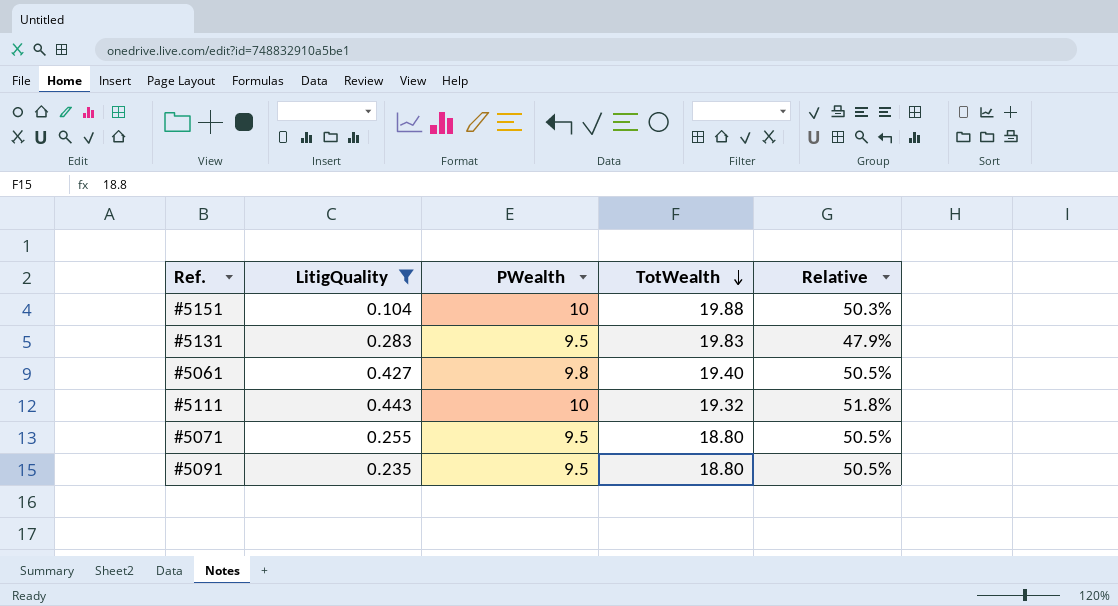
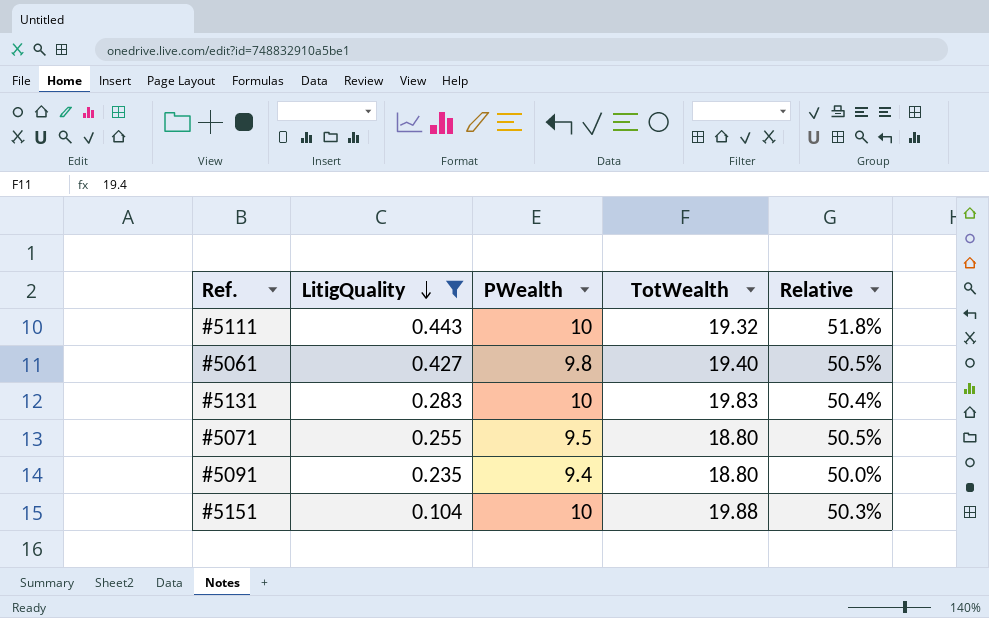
row order: TotWealth descending -> LitigQuality descending
#5131 | PWealth: 9.5 -> 10
#5131 | Relative: 47.9% -> 50.4%
#5091 | PWealth: 9.5 -> 9.4
#5091 | Relative: 50.5% -> 50.0%

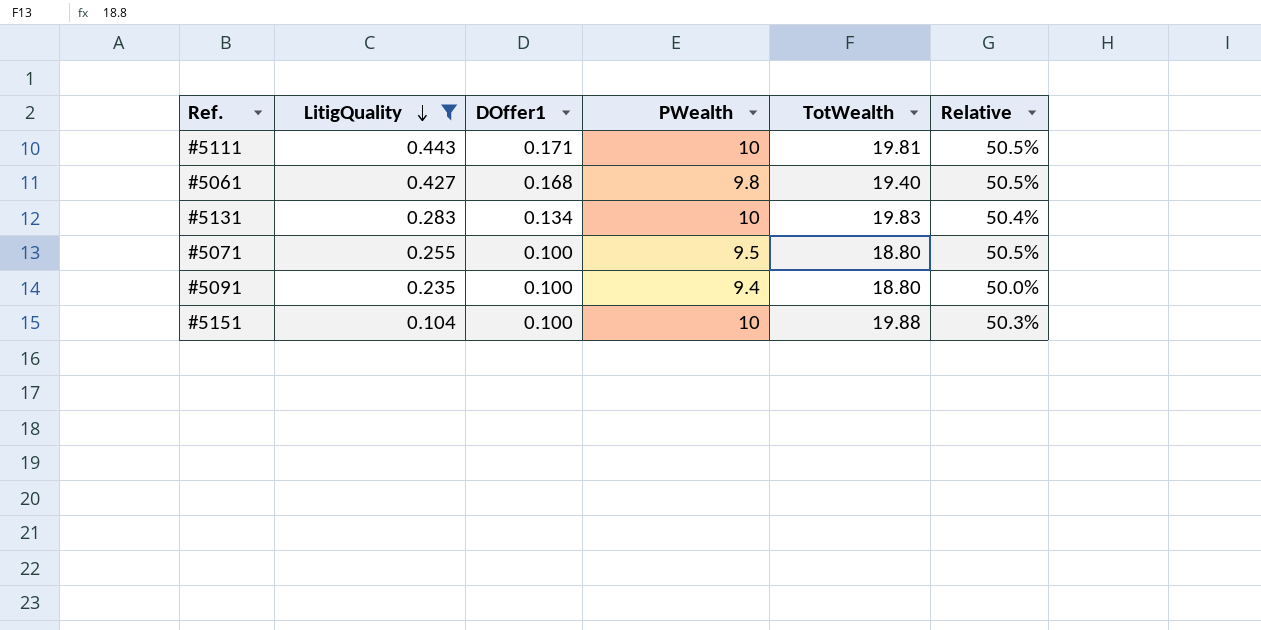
column DOffer1 | position: none -> 3
#5111 | TotWealth: 19.32 -> 19.81
#5111 | Relative: 51.8% -> 50.5%

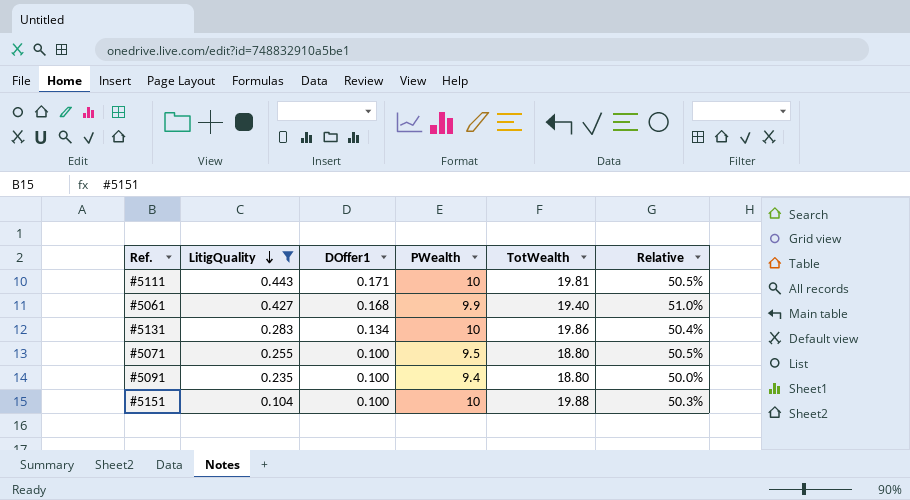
#5061 | PWealth: 9.8 -> 9.9
#5061 | Relative: 50.5% -> 51.0%
#5131 | TotWealth: 19.83 -> 19.86

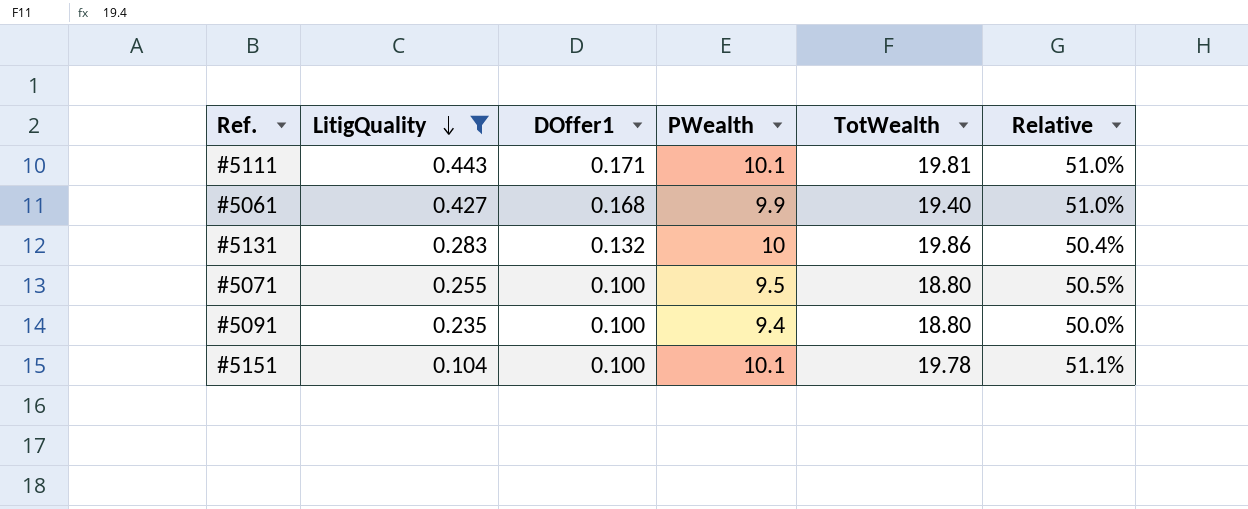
#5111 | PWealth: 10 -> 10.1
#5111 | Relative: 50.5% -> 51.0%
#5131 | DOffer1: 0.134 -> 0.132
#5151 | PWealth: 10 -> 10.1
#5151 | TotWealth: 19.88 -> 19.78
#5151 | Relative: 50.3% -> 51.1%

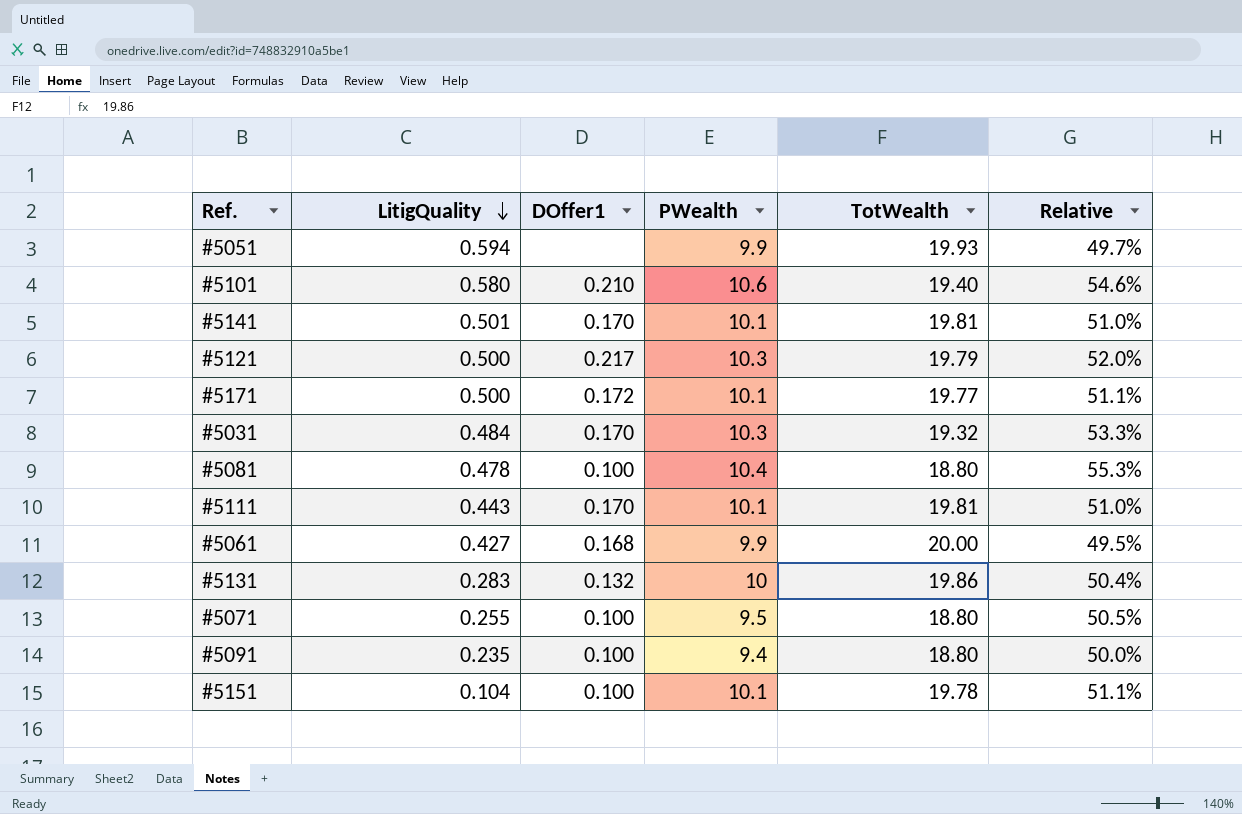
filter: LitigQuality <= 0.443 -> none
#5111 | DOffer1: 0.171 -> 0.170
#5061 | TotWealth: 19.40 -> 20.00
#5061 | Relative: 51.0% -> 49.5%

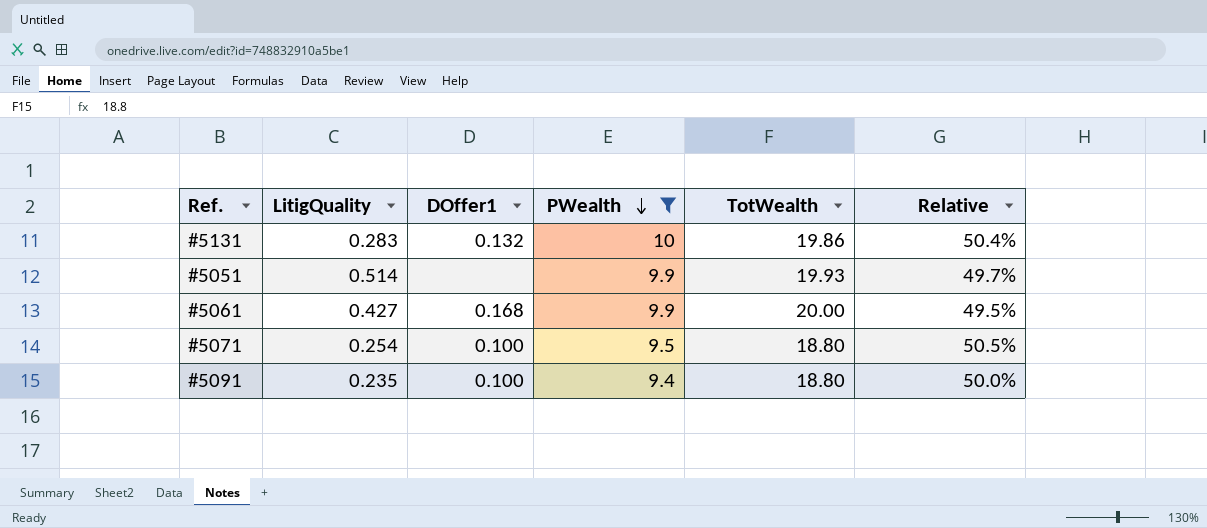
filter: none -> PWealth <= 10
row order: LitigQuality descending -> PWealth descending
#5051 | LitigQuality: 0.594 -> 0.514
#5071 | LitigQuality: 0.255 -> 0.254

